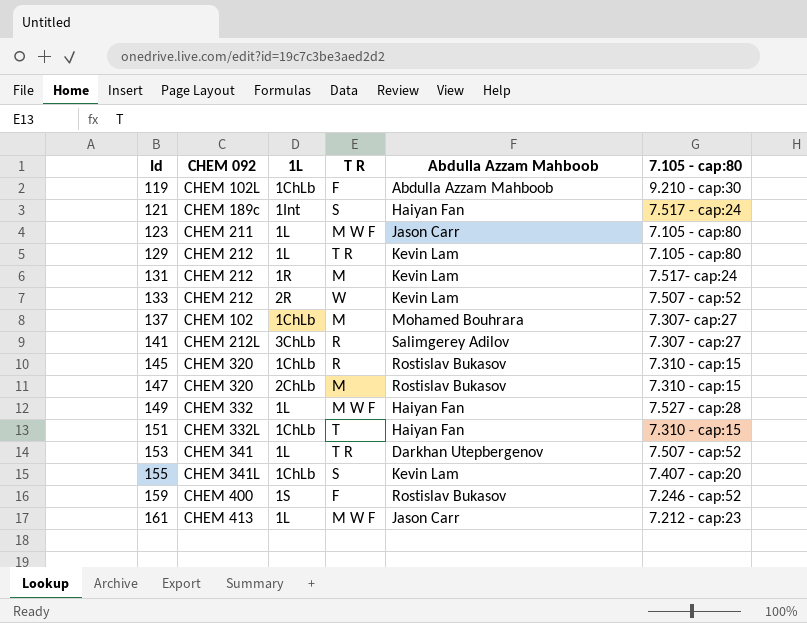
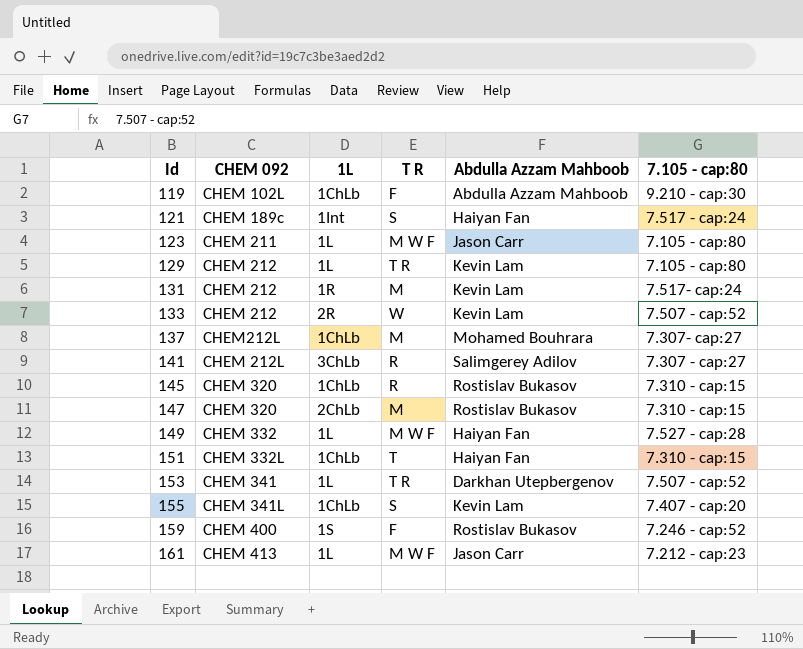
137 | CHEM 092: CHEM 102 -> CHEM212L

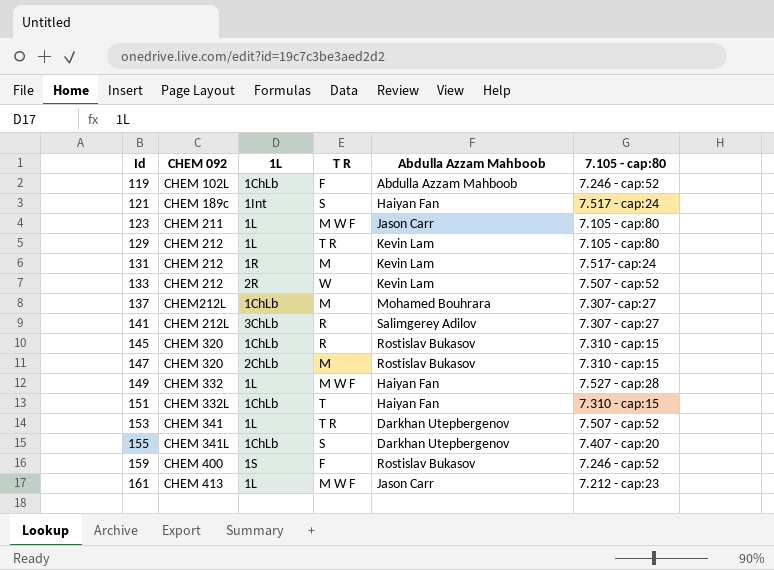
119 | 7.105 - cap:80: 9.210 - cap:30 -> 7.246 - cap:52
155 | Abdulla Azzam Mahboob: Kevin Lam -> Darkhan Utepbergenov

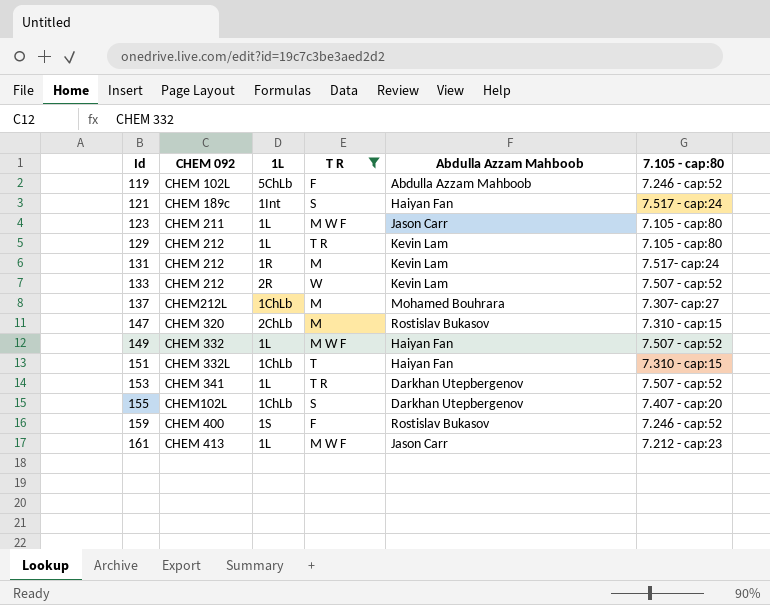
filter: none -> T R != R
119 | 1L: 1ChLb -> 5ChLb
149 | 7.105 - cap:80: 7.527 - cap:28 -> 7.507 - cap:52
155 | CHEM 092: CHEM 341L -> CHEM102L

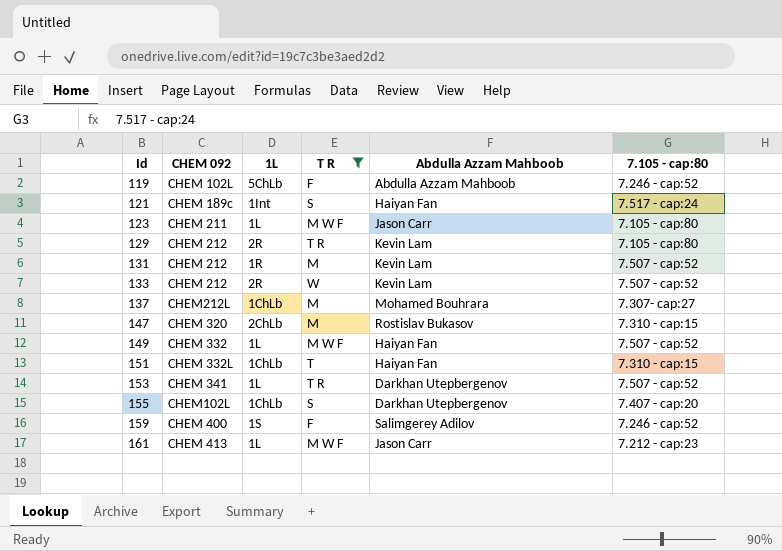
129 | 1L: 1L -> 2R
131 | 7.105 - cap:80: 7.517- cap:24 -> 7.507 - cap:52
159 | Abdulla Azzam Mahboob: Rostislav Bukasov -> Salimgerey Adilov

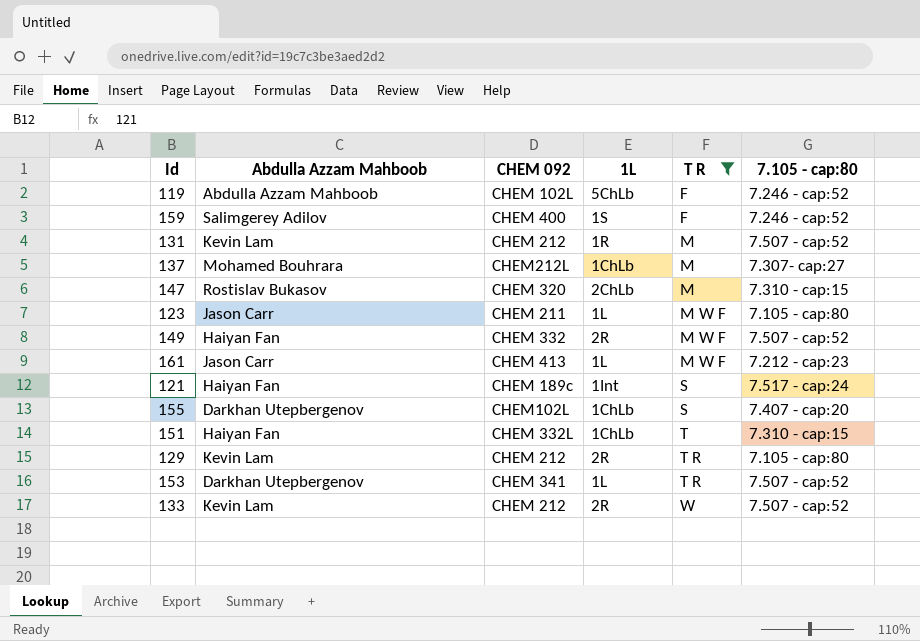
row order: Id ascending -> T R ascending
column Abdulla Azzam Mahboob | position: 5 -> 2
149 | 1L: 1L -> 2R

